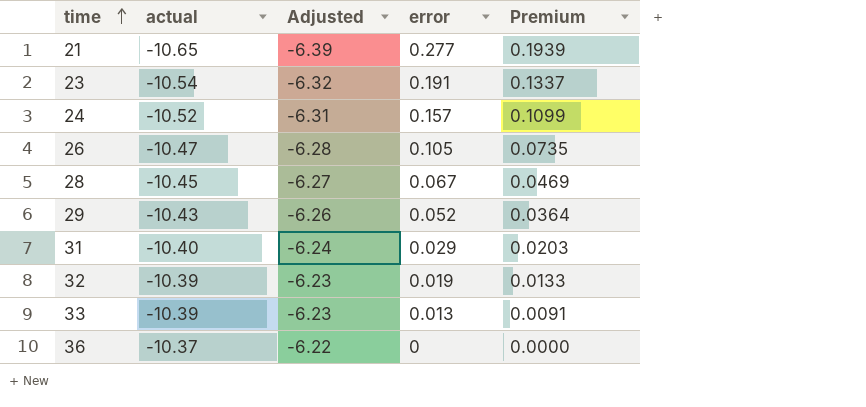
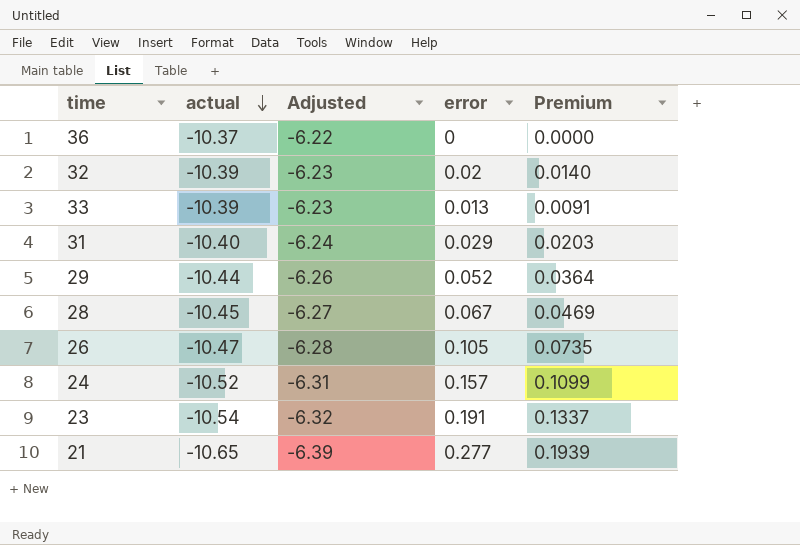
row order: time ascending -> actual descending
32 | error: 0.019 -> 0.02
32 | Premium: 0.0133 -> 0.0140
29 | actual: -10.43 -> -10.44

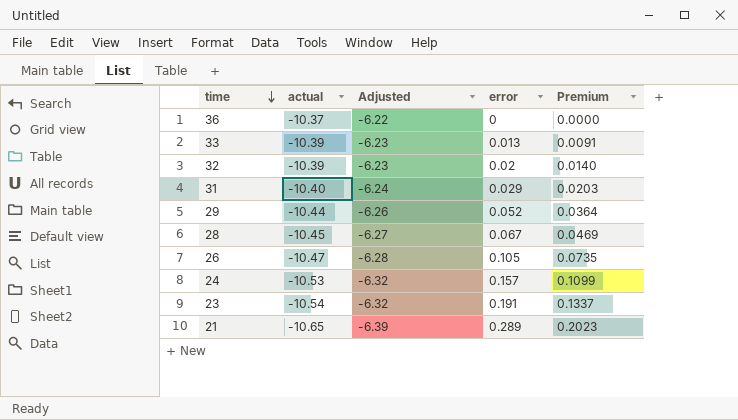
row order: actual descending -> time descending
24 | actual: -10.52 -> -10.53
24 | Adjusted: -6.31 -> -6.32
21 | error: 0.277 -> 0.289
21 | Premium: 0.1939 -> 0.2023

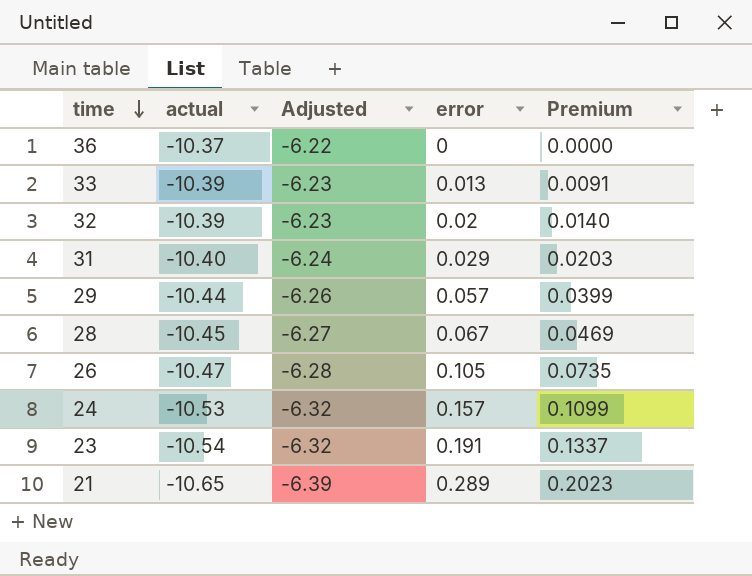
29 | error: 0.052 -> 0.057
29 | Premium: 0.0364 -> 0.0399

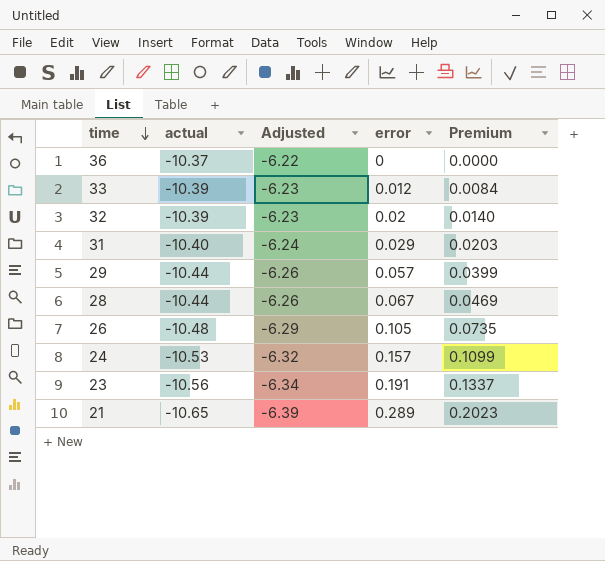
33 | error: 0.013 -> 0.012
33 | Premium: 0.0091 -> 0.0084
28 | actual: -10.45 -> -10.44
28 | Adjusted: -6.27 -> -6.26
26 | actual: -10.47 -> -10.48
26 | Adjusted: -6.28 -> -6.29
23 | actual: -10.54 -> -10.56
23 | Adjusted: -6.32 -> -6.34

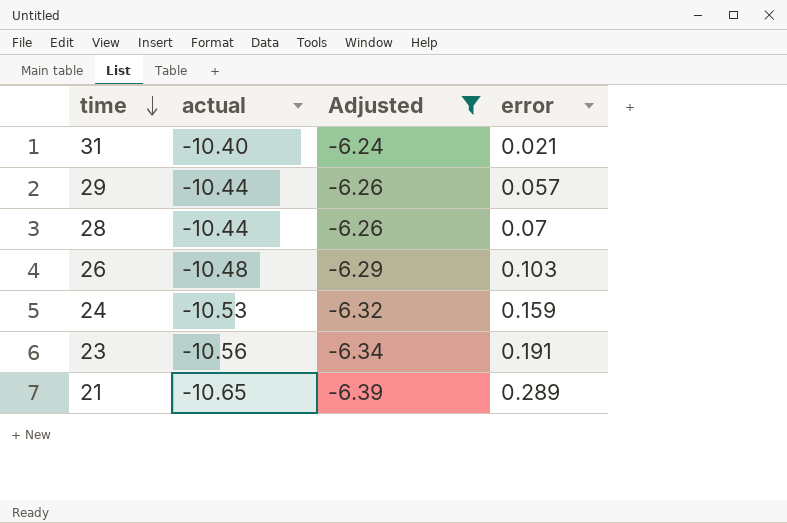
filter: none -> Adjusted <= -6.24
column Premium | formula: [error] * 0.7 -> none
31 | error: 0.029 -> 0.021
28 | error: 0.067 -> 0.07
26 | error: 0.105 -> 0.103
24 | error: 0.157 -> 0.159

